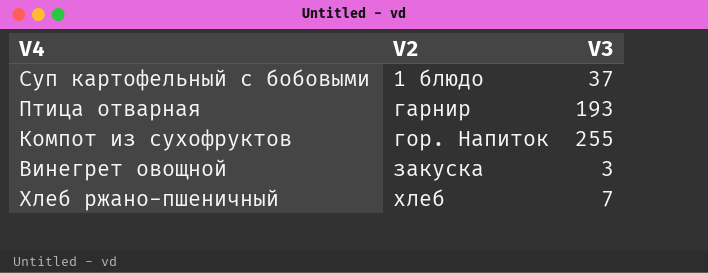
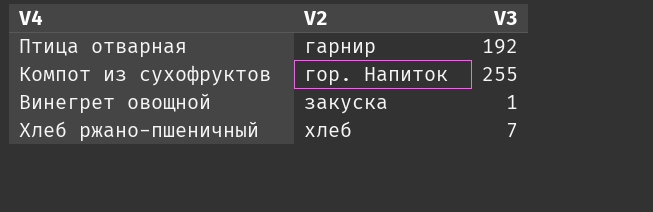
row Суп картофельный с бобовыми: 1 блюдо | 37 -> none
Птица отварная | V3: 193 -> 192
Винегрет овощной | V3: 3 -> 1

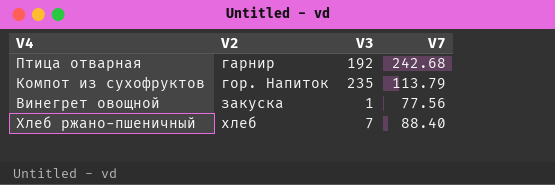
column V7 | position: none -> 4
Компот из сухофруктов | V3: 255 -> 235

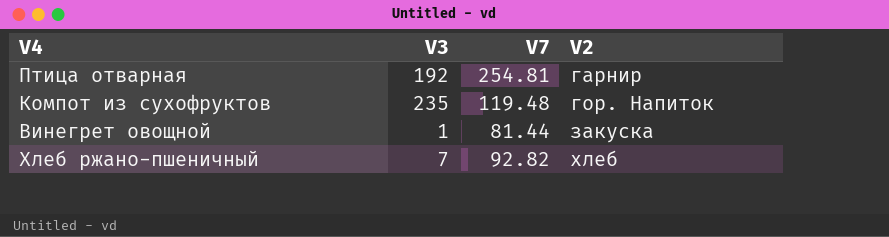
column V2 | position: 2 -> 4
Птица отварная | V7: 242.68 -> 254.81
Компот из сухофруктов | V7: 113.79 -> 119.48
Винегрет овощной | V7: 77.56 -> 81.44
Хлеб ржано-пшеничный | V7: 88.40 -> 92.82

